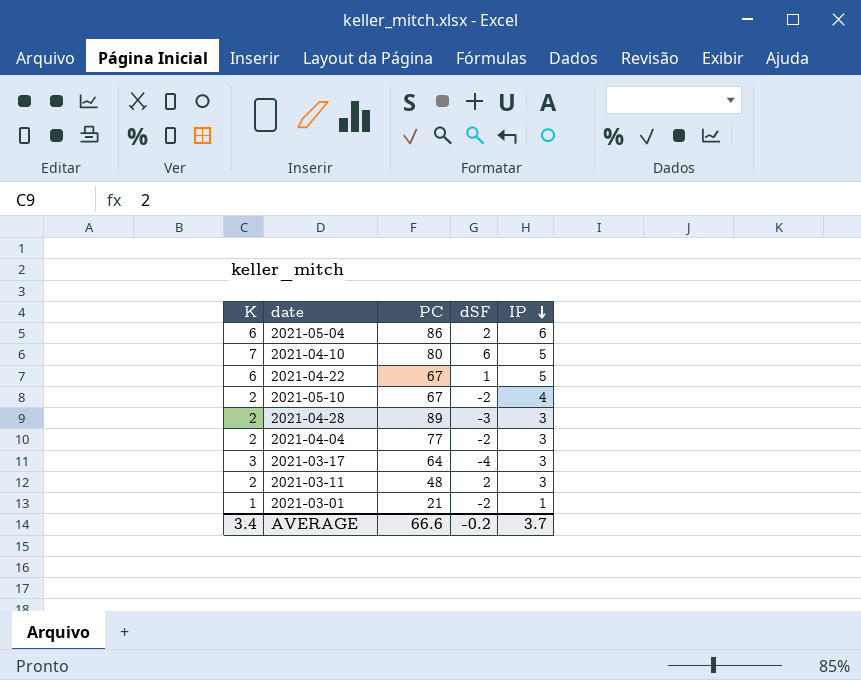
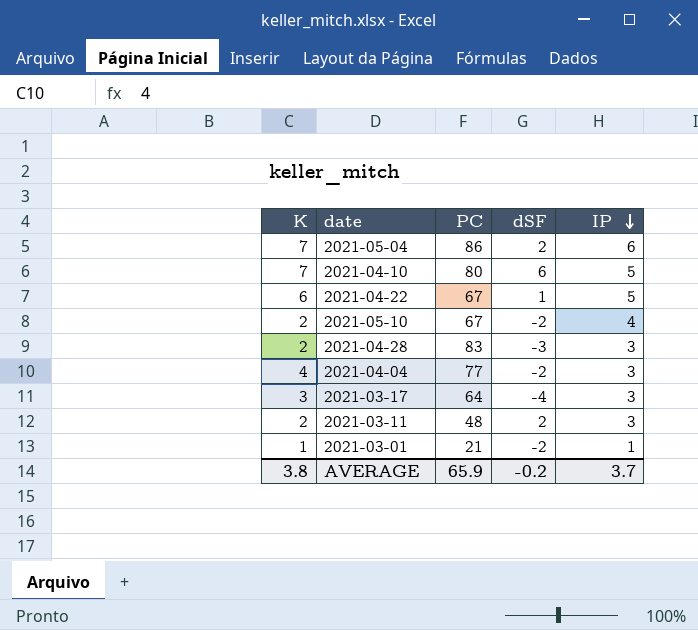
2021-05-04 | K: 6 -> 7
2021-04-28 | PC: 89 -> 83
2021-04-04 | K: 2 -> 4
AVERAGE | K: 3.4 -> 3.8
AVERAGE | PC: 66.6 -> 65.9

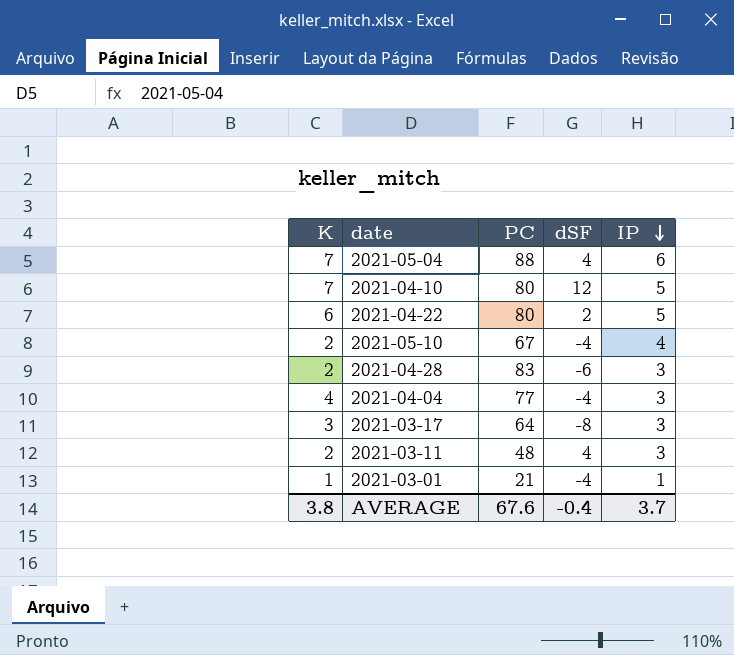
2021-05-04 | PC: 86 -> 88
2021-05-04 | dSF: 2 -> 4
2021-04-10 | dSF: 6 -> 12
2021-04-22 | PC: 67 -> 80
2021-04-22 | dSF: 1 -> 2
2021-05-10 | dSF: -2 -> -4
2021-04-28 | dSF: -3 -> -6
2021-04-04 | dSF: -2 -> -4
2021-03-17 | dSF: -4 -> -8
2021-03-11 | dSF: 2 -> 4
2021-03-01 | dSF: -2 -> -4
AVERAGE | PC: 65.9 -> 67.6
AVERAGE | dSF: -0.2 -> -0.4

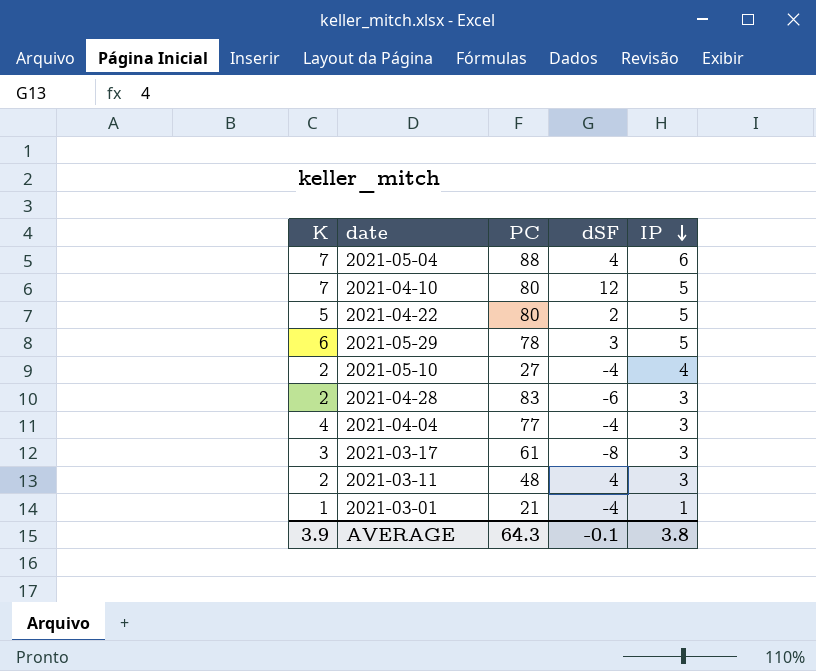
2021-04-22 | K: 6 -> 5
row 2021-05-29: none -> 6 | 78 | 3 | 5
2021-05-10 | PC: 67 -> 27
2021-03-17 | PC: 64 -> 61
AVERAGE | K: 3.8 -> 3.9
AVERAGE | PC: 67.6 -> 64.3
AVERAGE | dSF: -0.4 -> -0.1
AVERAGE | IP: 3.7 -> 3.8

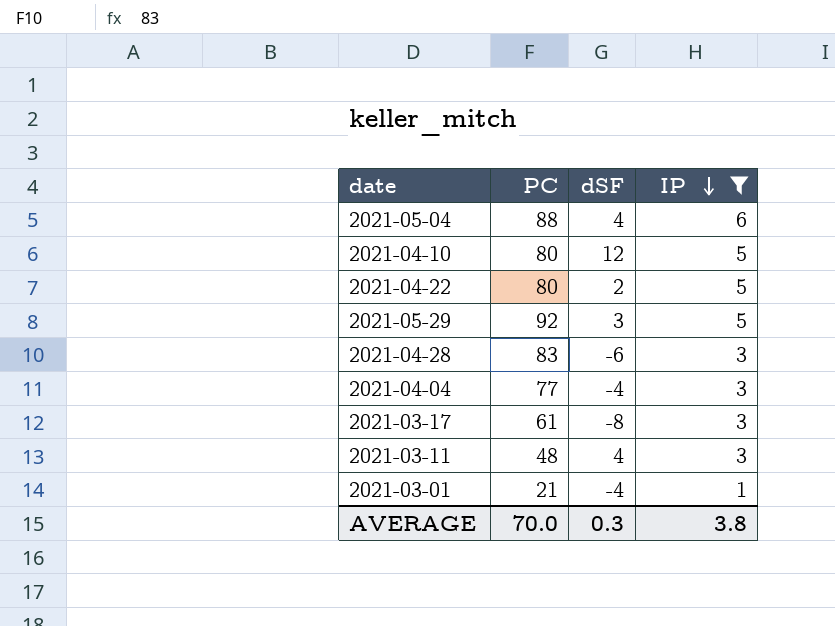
filter: none -> IP != 4
column K | position: 1 -> none
2021-05-29 | PC: 78 -> 92
AVERAGE | PC: 64.3 -> 70.0
AVERAGE | dSF: -0.1 -> 0.3

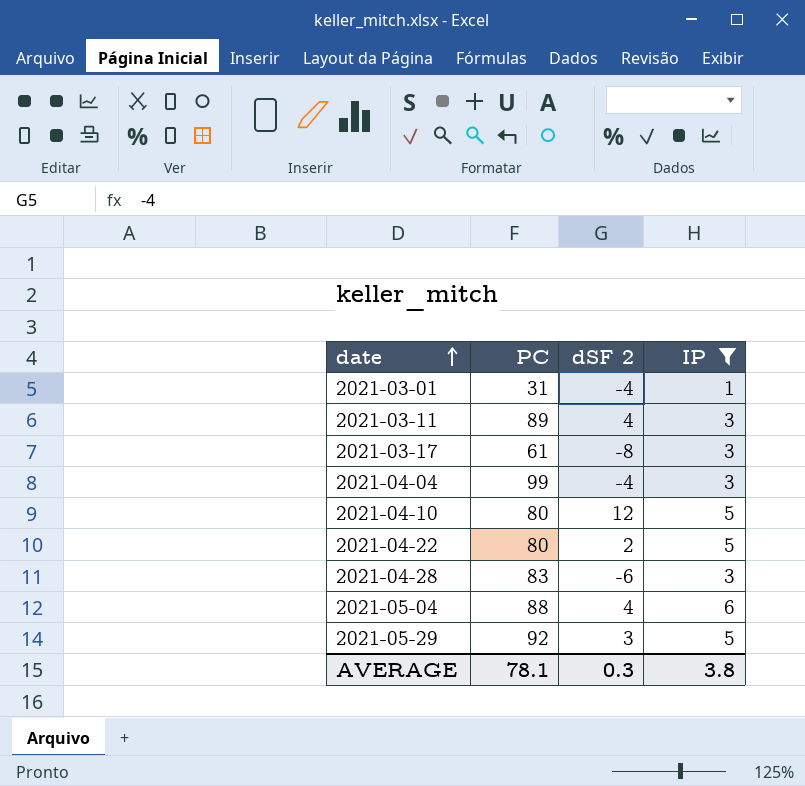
row order: IP descending -> date ascending
column name: dSF -> dSF 2
2021-03-01 | PC: 21 -> 31
2021-03-11 | PC: 48 -> 89
2021-04-04 | PC: 77 -> 99
AVERAGE | PC: 70.0 -> 78.1

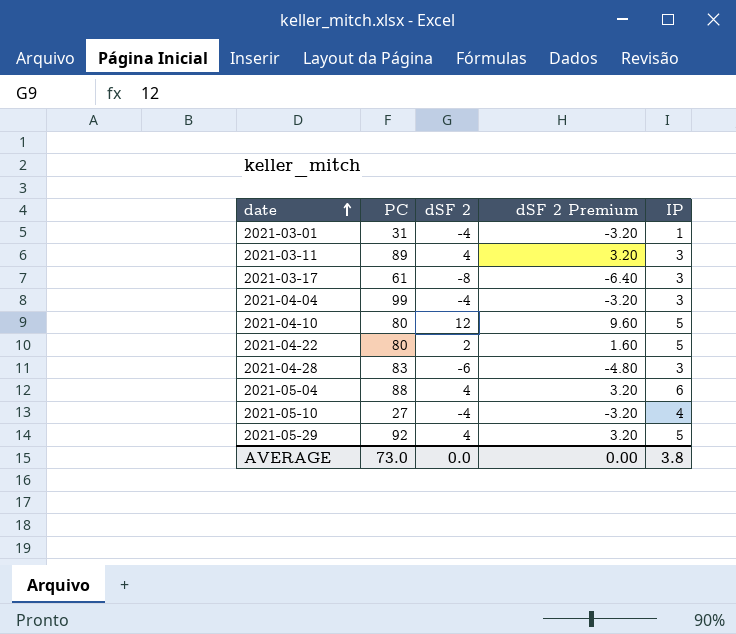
filter: IP != 4 -> none
column dSF 2 Premium | formula: none -> [dSF 2] * 0.8
2021-05-29 | dSF 2: 3 -> 4
AVERAGE | PC: 78.1 -> 73.0
AVERAGE | dSF 2: 0.3 -> 0.0

